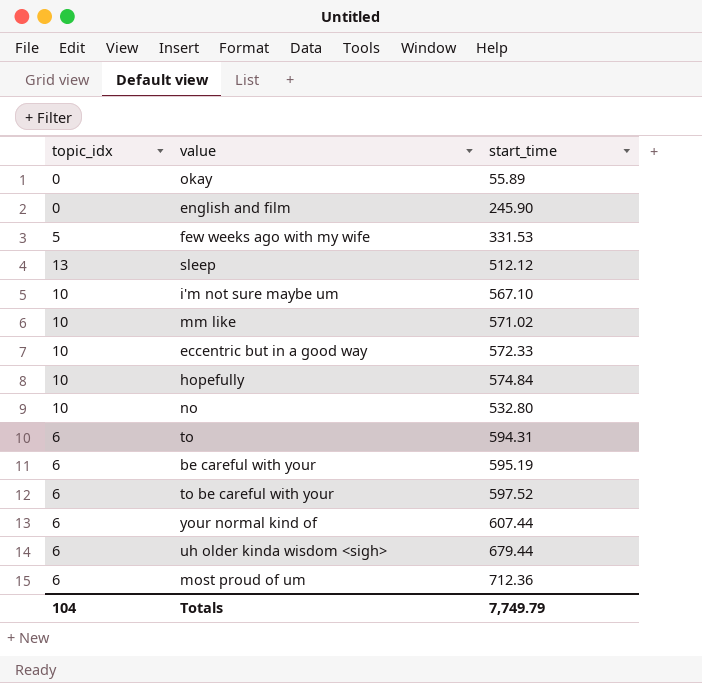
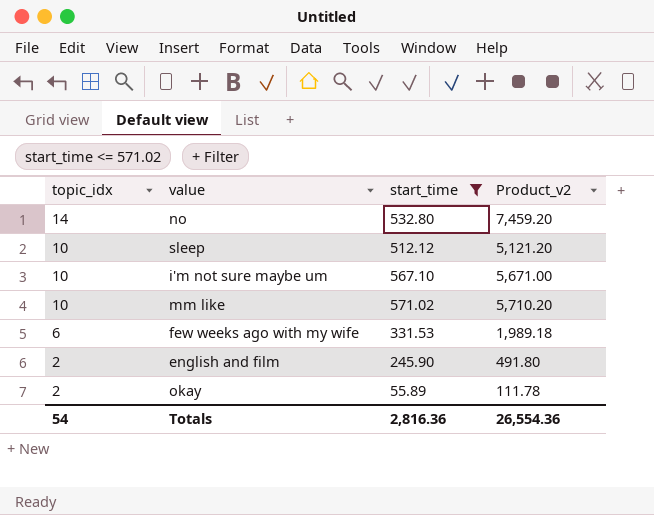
filter: none -> start_time <= 571.02
row order: none -> topic_idx descending
column Product_v2 | formula: none -> [topic_idx] * [start_time]
no | topic_idx: 10 -> 14
sleep | topic_idx: 13 -> 10
few weeks ago with my wife | topic_idx: 5 -> 6
english and film | topic_idx: 0 -> 2
okay | topic_idx: 0 -> 2
Totals | topic_idx: 104 -> 54
Totals | start_time: 7,749.79 -> 2,816.36

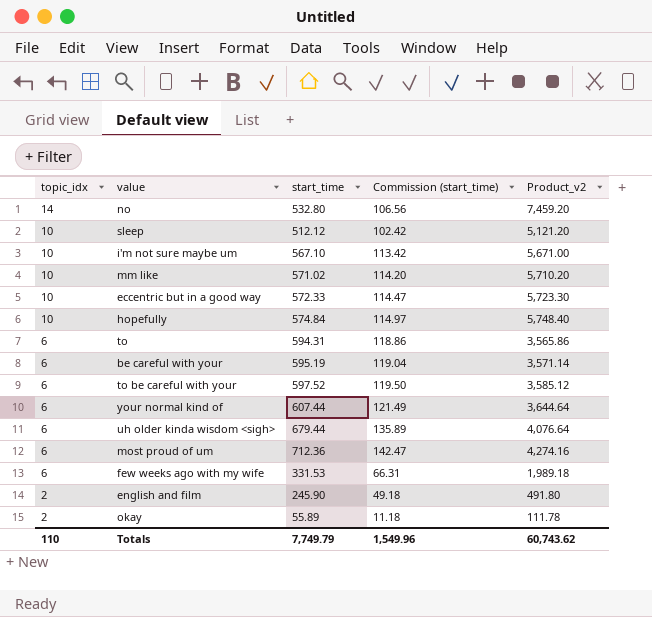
filter: start_time <= 571.02 -> none
column Commission (start_time) | formula: none -> [start_time] * 0.2
Totals | topic_idx: 54 -> 110
Totals | start_time: 2,816.36 -> 7,749.79
Totals | Product_v2: 26,554.36 -> 60,743.62

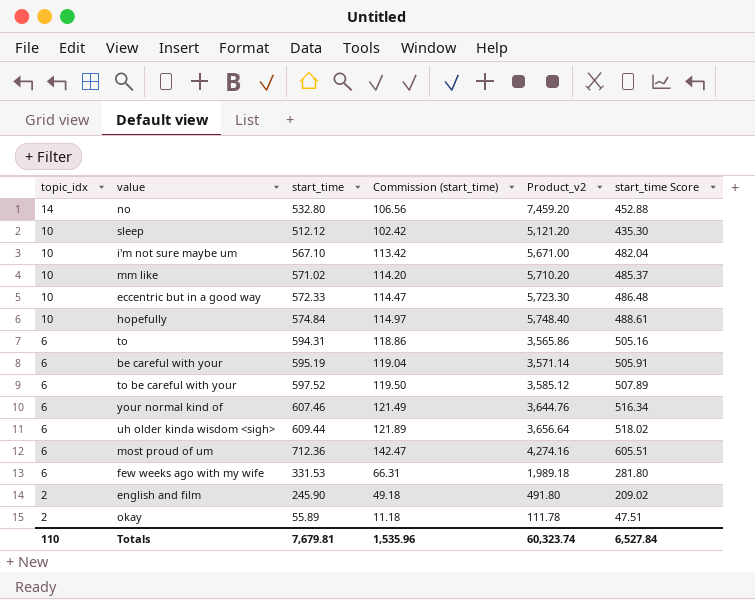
column start_time Score | formula: none -> [start_time] * 0.85
your normal kind of | start_time: 607.44 -> 607.46
your normal kind of | Product_v2: 3,644.64 -> 3,644.76
uh older kinda wisdom <sigh> | start_time: 679.44 -> 609.44
uh older kinda wisdom <sigh> | Commission (start_time): 135.89 -> 121.89
uh older kinda wisdom <sigh> | Product_v2: 4,076.64 -> 3,656.64
Totals | start_time: 7,749.79 -> 7,679.81
Totals | Commission (start_time): 1,549.96 -> 1,535.96
Totals | Product_v2: 60,743.62 -> 60,323.74

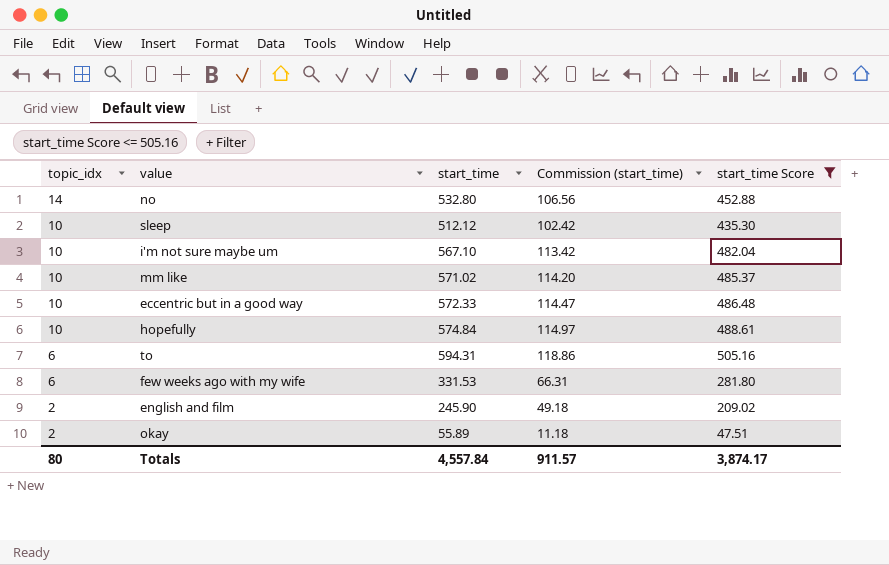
filter: none -> start_time Score <= 505.16
column Product_v2 | formula: [topic_idx] * [start_time] -> none
Totals | topic_idx: 110 -> 80
Totals | start_time: 7,679.81 -> 4,557.84
Totals | Commission (start_time): 1,535.96 -> 911.57
Totals | start_time Score: 6,527.84 -> 3,874.17

